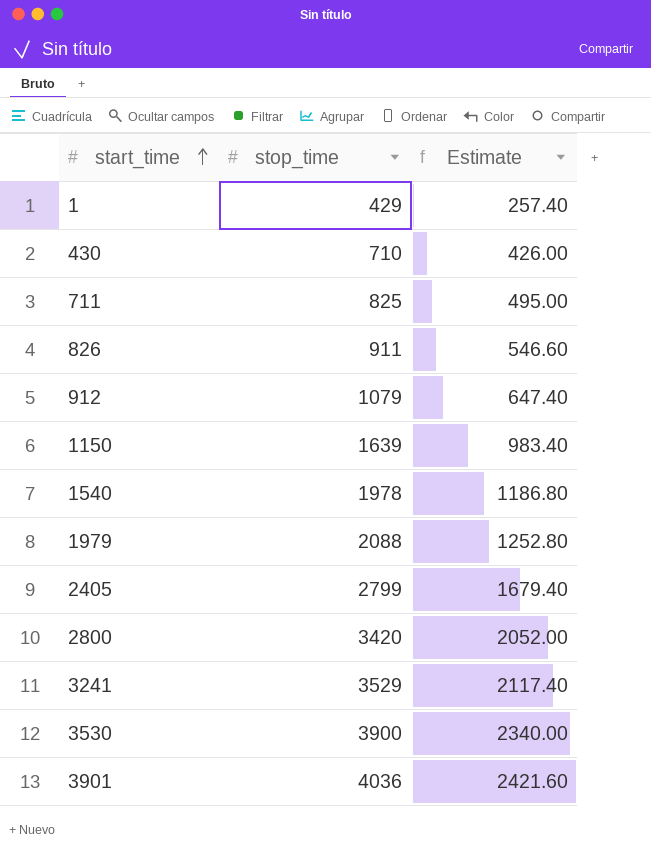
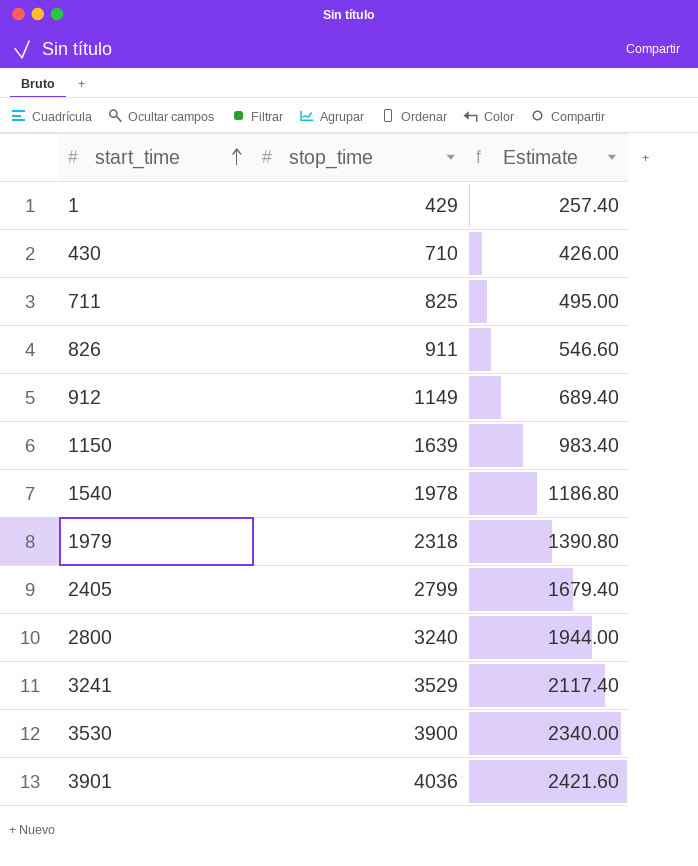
912 | stop_time: 1079 -> 1149
912 | Estimate: 647.40 -> 689.40
1979 | stop_time: 2088 -> 2318
1979 | Estimate: 1252.80 -> 1390.80
2800 | stop_time: 3420 -> 3240
2800 | Estimate: 2052.00 -> 1944.00

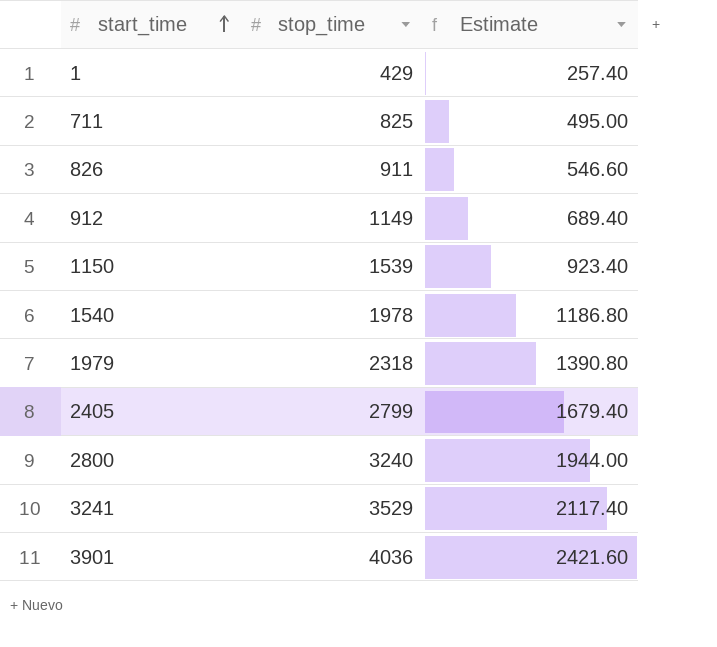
row 430: 710 | 426.00 -> none
row 3530: 3900 | 2340.00 -> none
1150 | stop_time: 1639 -> 1539
1150 | Estimate: 983.40 -> 923.40

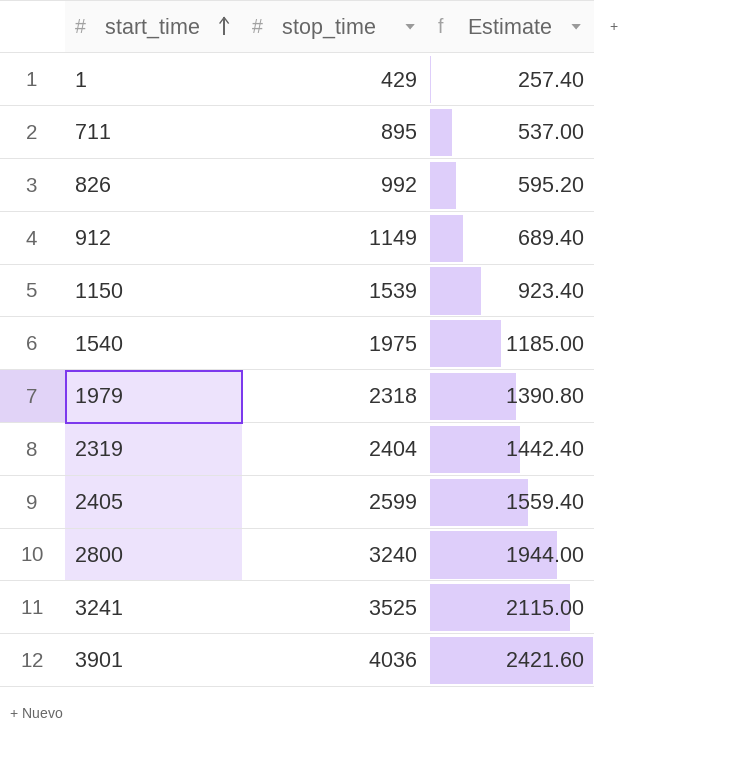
711 | stop_time: 825 -> 895
711 | Estimate: 495.00 -> 537.00
826 | stop_time: 911 -> 992
826 | Estimate: 546.60 -> 595.20
1540 | stop_time: 1978 -> 1975
1540 | Estimate: 1186.80 -> 1185.00
row 2319: none -> 2404 | 1442.40
2405 | stop_time: 2799 -> 2599
2405 | Estimate: 1679.40 -> 1559.40
3241 | stop_time: 3529 -> 3525
3241 | Estimate: 2117.40 -> 2115.00

